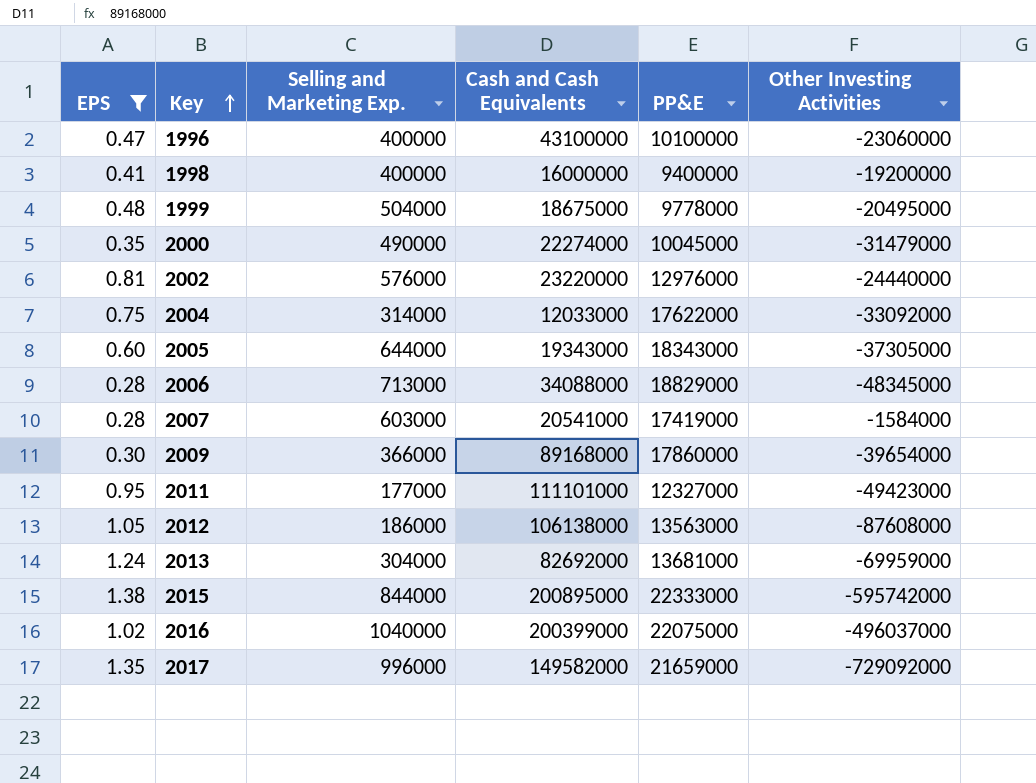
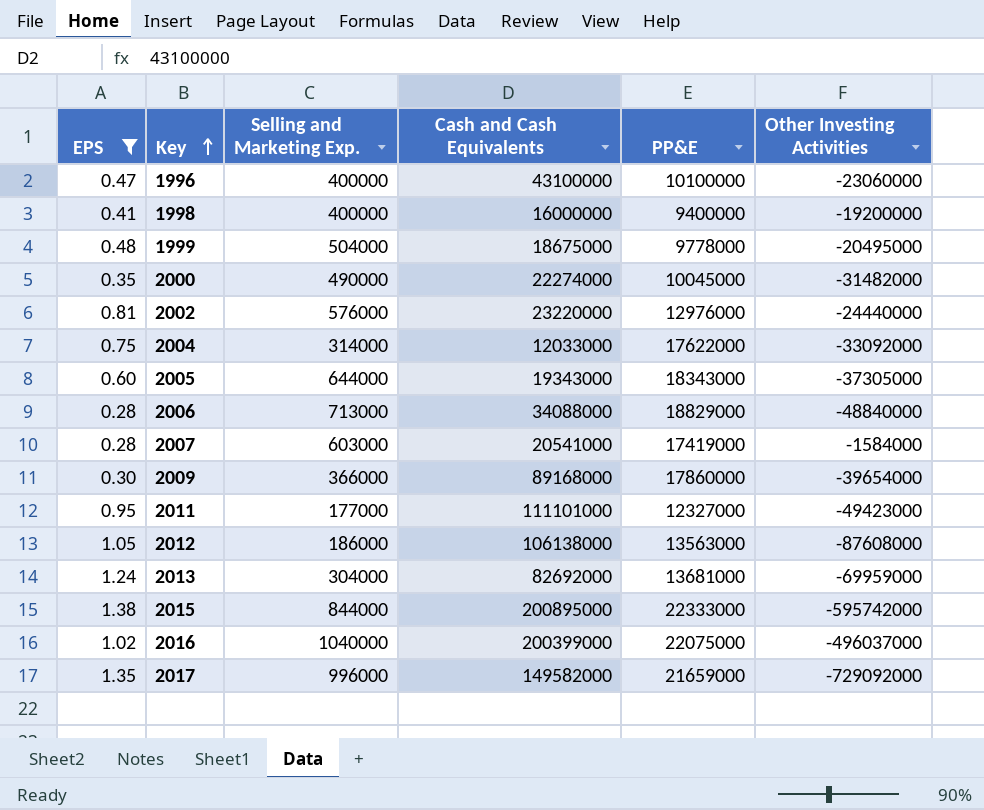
2000 | Other Investing Activities: -31479000 -> -31482000
2006 | Other Investing Activities: -48345000 -> -48840000

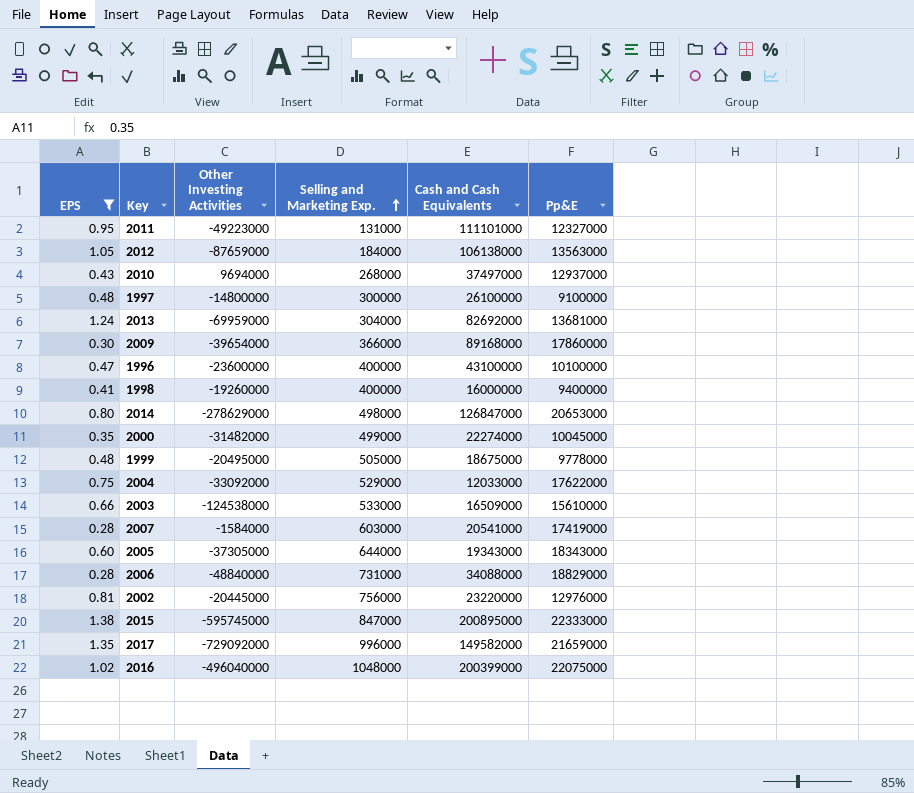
row order: Key ascending -> Selling and Marketing Exp. ascending
column Other Investing Activities | position: 6 -> 3
column name: PP&E -> Pp&E
2011 | Other Investing Activities: -49423000 -> -49223000
2011 | Selling and Marketing Exp.: 177000 -> 131000
2012 | Other Investing Activities: -87608000 -> -87659000
2012 | Selling and Marketing Exp.: 186000 -> 184000
row 2010: none -> 0.43 | 9694000 | 268000 | 37497000 | 12937000
row 1997: none -> 0.48 | -14800000 | 300000 | 26100000 | 9100000
1996 | Other Investing Activities: -23060000 -> -23600000
1998 | Other Investing Activities: -19200000 -> -19260000
row 2014: none -> 0.80 | -278629000 | 498000 | 126847000 | 20653000
2000 | Selling and Marketing Exp.: 490000 -> 499000
1999 | Selling and Marketing Exp.: 504000 -> 505000
2004 | Selling and Marketing Exp.: 314000 -> 529000
row 2003: none -> 0.66 | -124538000 | 533000 | 16509000 | 15610000
2006 | Selling and Marketing Exp.: 713000 -> 731000
2002 | Other Investing Activities: -24440000 -> -20445000
2002 | Selling and Marketing Exp.: 576000 -> 756000
2015 | Other Investing Activities: -595742000 -> -595745000
2015 | Selling and Marketing Exp.: 844000 -> 847000
2016 | Other Investing Activities: -496037000 -> -496040000
2016 | Selling and Marketing Exp.: 1040000 -> 1048000

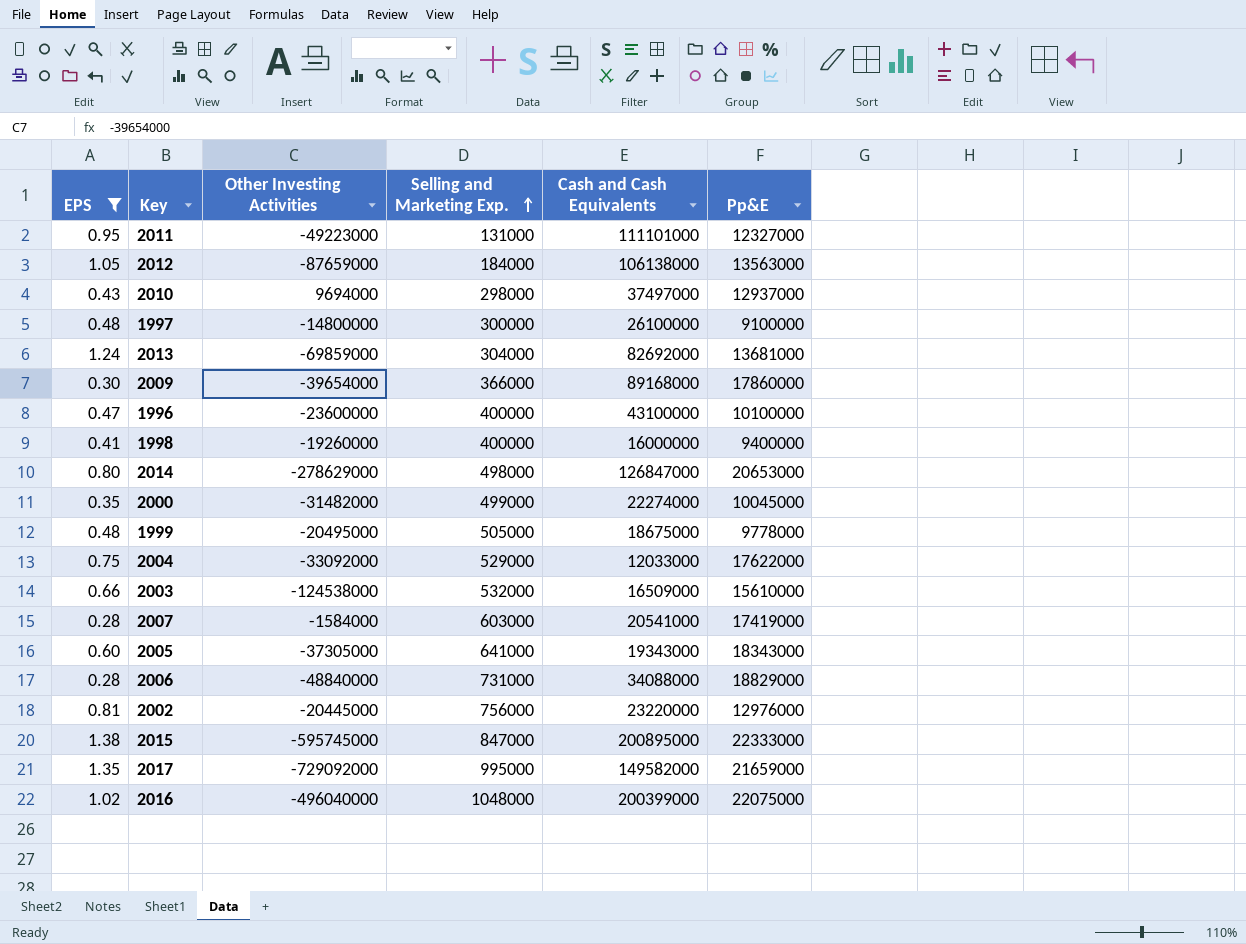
2010 | Selling and Marketing Exp.: 268000 -> 298000
2013 | Other Investing Activities: -69959000 -> -69859000
2003 | Selling and Marketing Exp.: 533000 -> 532000
2005 | Selling and Marketing Exp.: 644000 -> 641000
2017 | Selling and Marketing Exp.: 996000 -> 995000

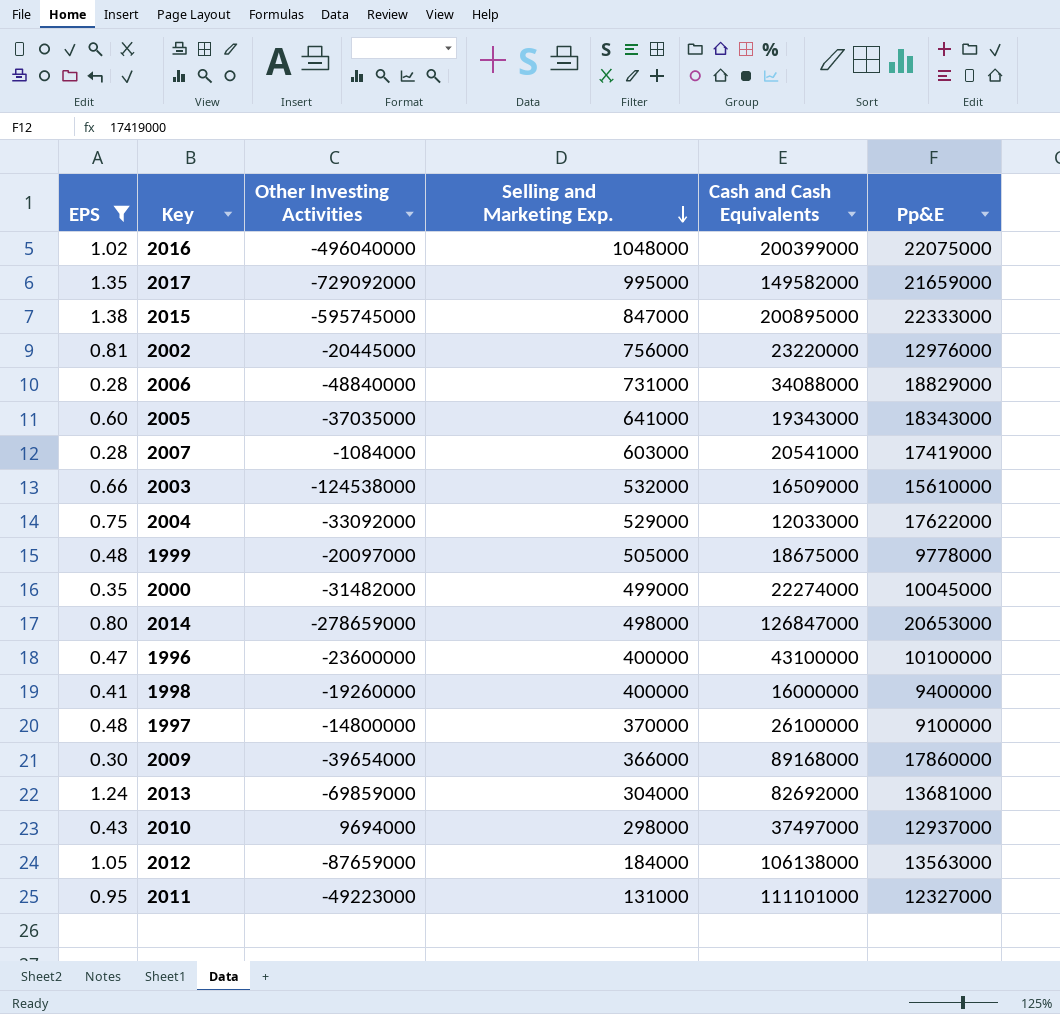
row order: Selling and Marketing Exp. ascending -> Selling and Marketing Exp. descending
2005 | Other Investing Activities: -37305000 -> -37035000
2007 | Other Investing Activities: -1584000 -> -1084000
1999 | Other Investing Activities: -20495000 -> -20097000
2014 | Other Investing Activities: -278629000 -> -278659000
1997 | Selling and Marketing Exp.: 300000 -> 370000

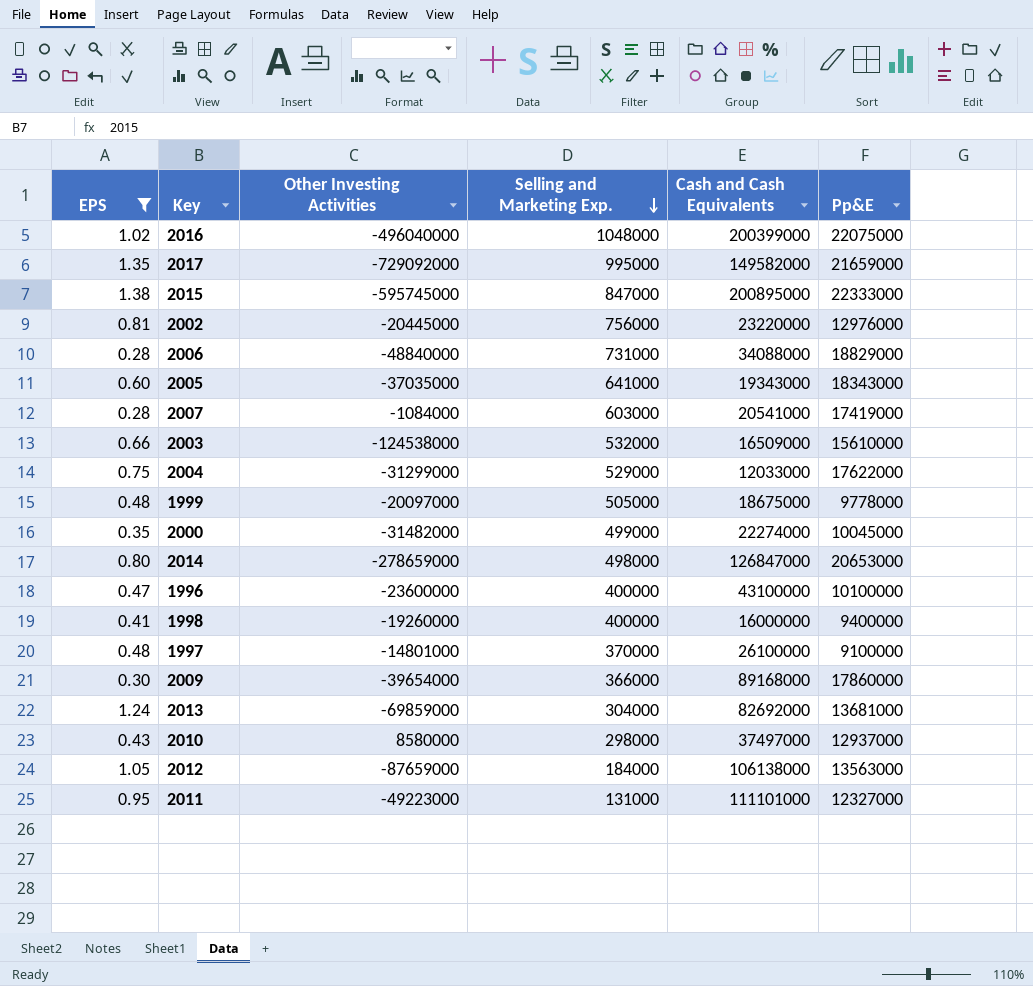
2004 | Other Investing Activities: -33092000 -> -31299000
1997 | Other Investing Activities: -14800000 -> -14801000
2010 | Other Investing Activities: 9694000 -> 8580000

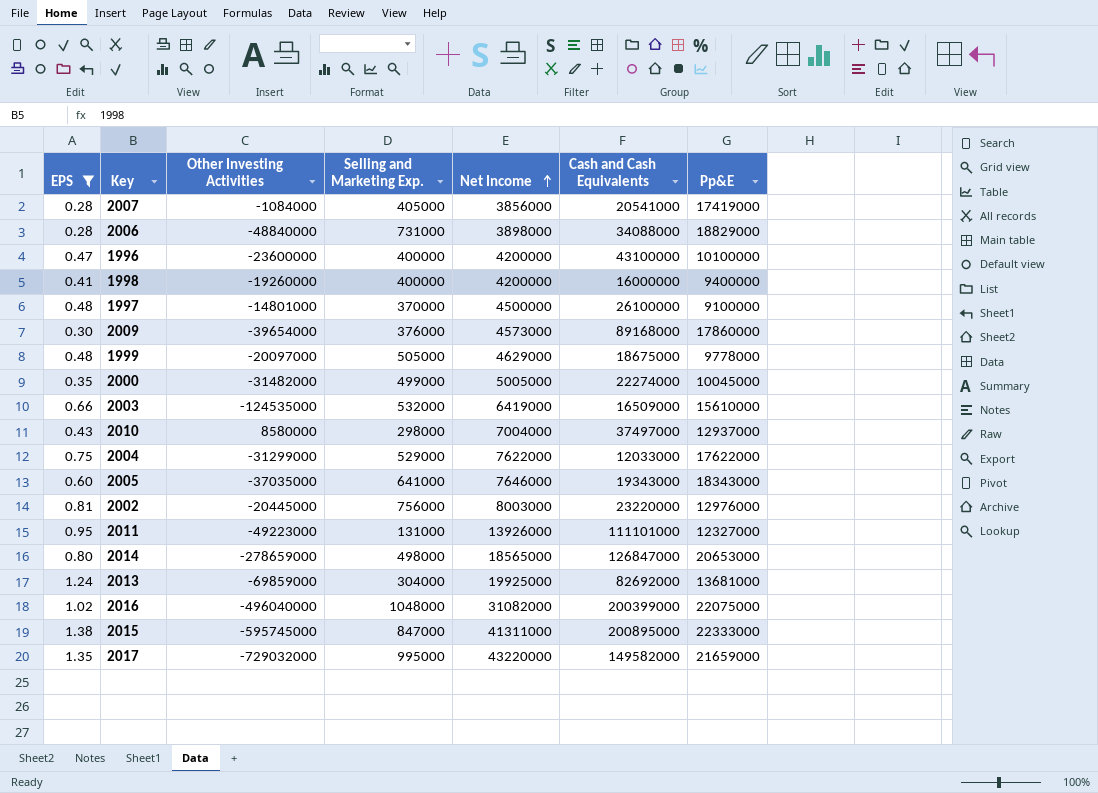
row order: Selling and Marketing Exp. descending -> Net Income ascending
column Net Income | position: none -> 5
row 2012: 1.05 | -87659000 | 184000 | 106138000 | 13563000 -> none
2007 | Selling and Marketing Exp.: 603000 -> 405000
2009 | Selling and Marketing Exp.: 366000 -> 376000
2003 | Other Investing Activities: -124538000 -> -124535000
2017 | Other Investing Activities: -729092000 -> -729032000

